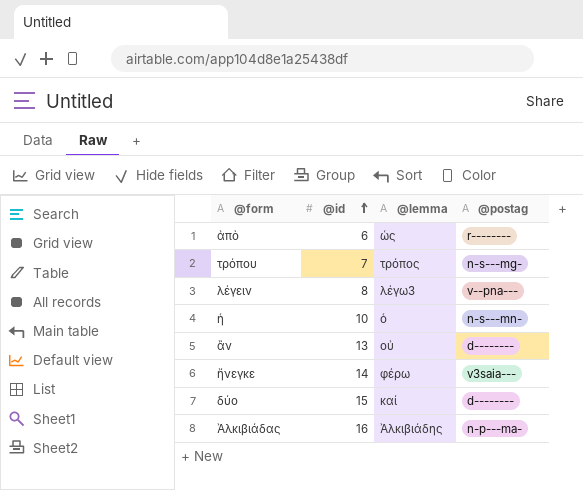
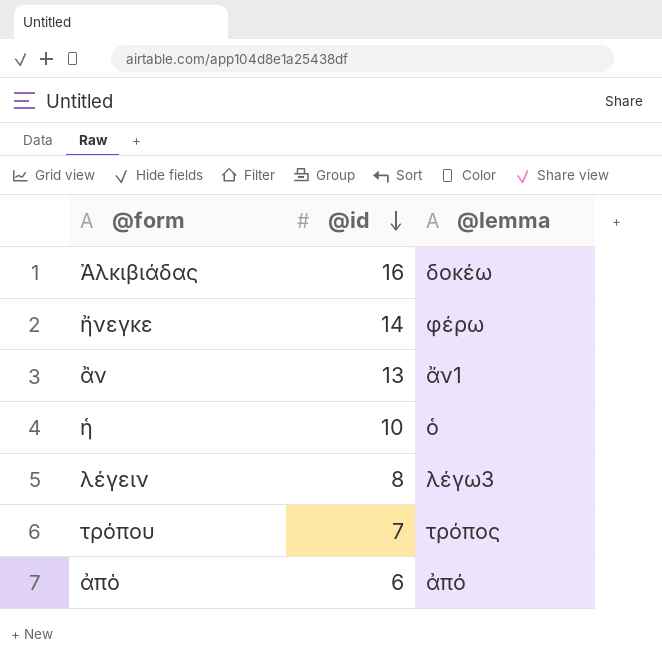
row order: @id ascending -> @id descending
column @postag | position: 4 -> none
row δύο: 15 | καί | d-------- -> none
Ἀλκιβιάδας | @lemma: Ἀλκιβιάδης -> δοκέω
ἂν | @lemma: οὐ -> ἄν1
ἀπὸ | @lemma: ὡς -> ἀπό

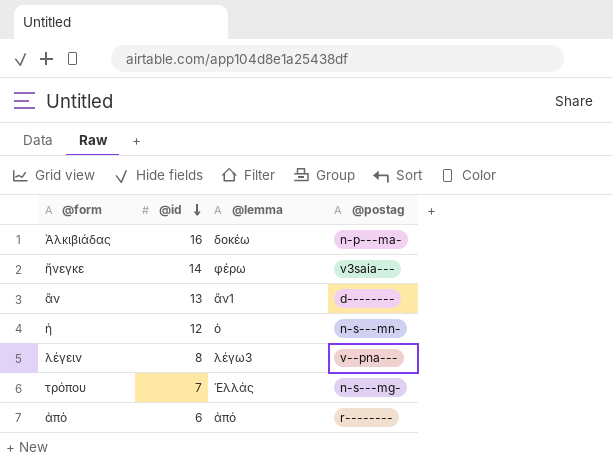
column @postag | position: none -> 4
ἡ | @id: 10 -> 12
τρόπου | @lemma: τρόπος -> Ἑλλάς

